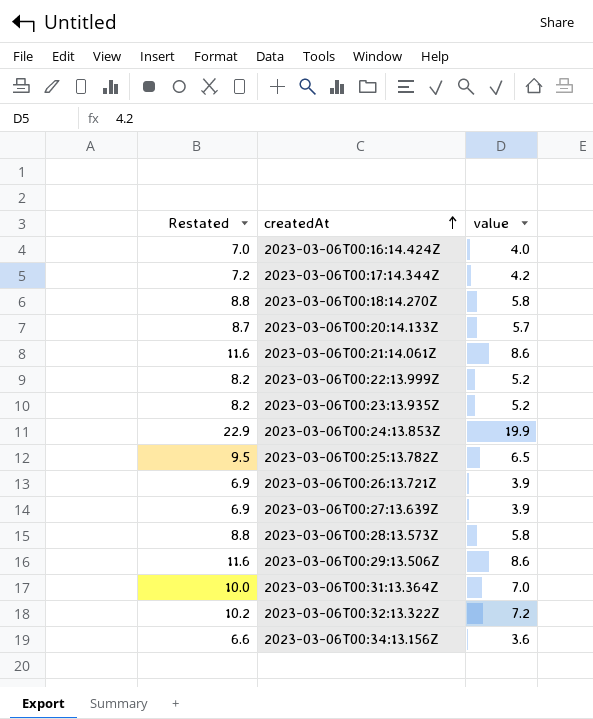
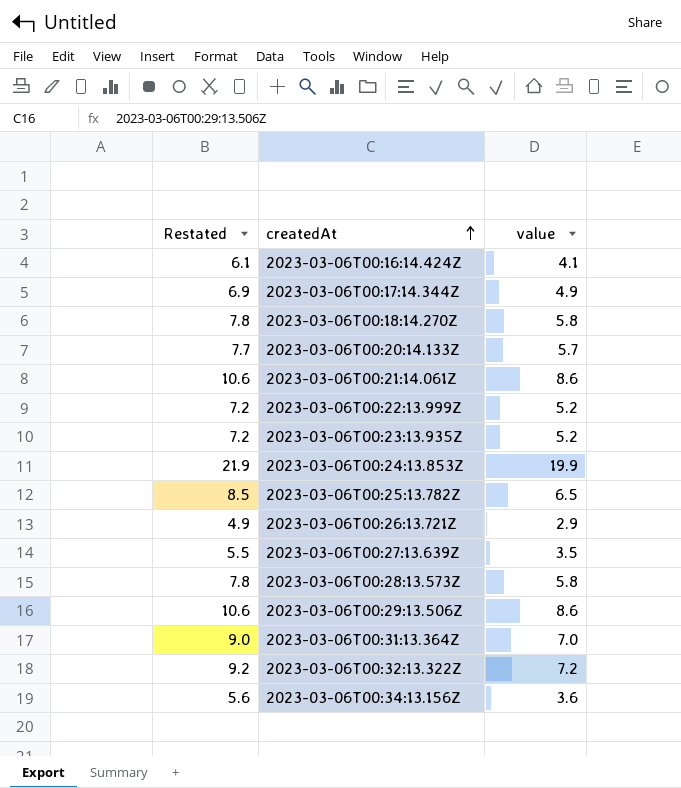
column Restated | formula: [value] + 3 -> [value] + 2
2023-03-06T00:16:14.424Z | value: 4.0 -> 4.1
2023-03-06T00:17:14.344Z | value: 4.2 -> 4.9
2023-03-06T00:26:13.721Z | value: 3.9 -> 2.9
2023-03-06T00:27:13.639Z | value: 3.9 -> 3.5

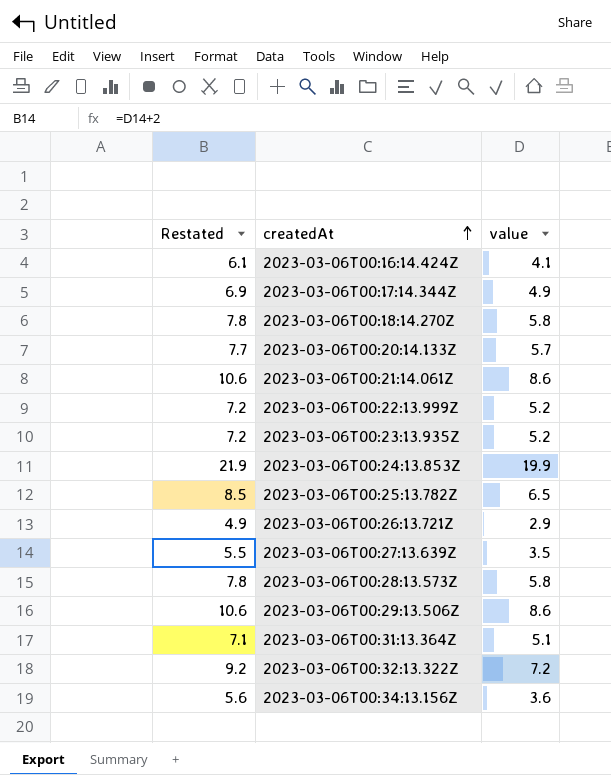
2023-03-06T00:31:13.364Z | Restated: 9.0 -> 7.1
2023-03-06T00:31:13.364Z | value: 7.0 -> 5.1

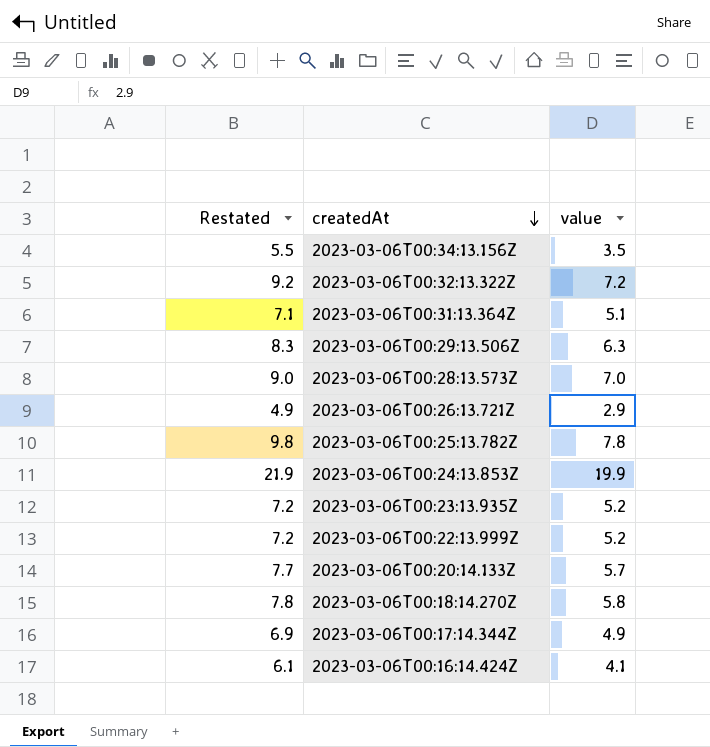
row order: createdAt ascending -> createdAt descending
row 2023-03-06T00:21:14.061Z: 10.6 | 8.6 -> none
row 2023-03-06T00:27:13.639Z: 5.5 | 3.5 -> none
2023-03-06T00:34:13.156Z | Restated: 5.6 -> 5.5
2023-03-06T00:34:13.156Z | value: 3.6 -> 3.5
2023-03-06T00:29:13.506Z | Restated: 10.6 -> 8.3
2023-03-06T00:29:13.506Z | value: 8.6 -> 6.3
2023-03-06T00:28:13.573Z | Restated: 7.8 -> 9.0
2023-03-06T00:28:13.573Z | value: 5.8 -> 7.0
2023-03-06T00:25:13.782Z | Restated: 8.5 -> 9.8
2023-03-06T00:25:13.782Z | value: 6.5 -> 7.8

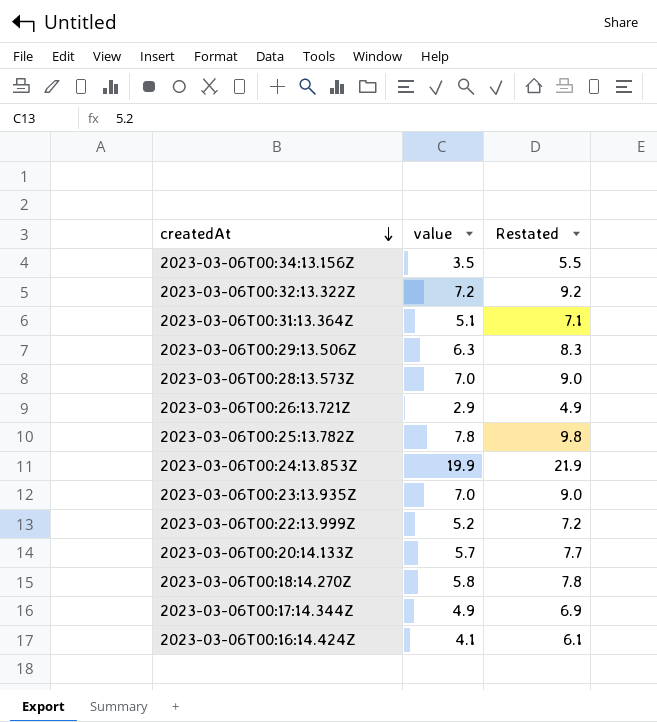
column Restated | position: 1 -> 3
2023-03-06T00:23:13.935Z | value: 5.2 -> 7.0
2023-03-06T00:23:13.935Z | Restated: 7.2 -> 9.0

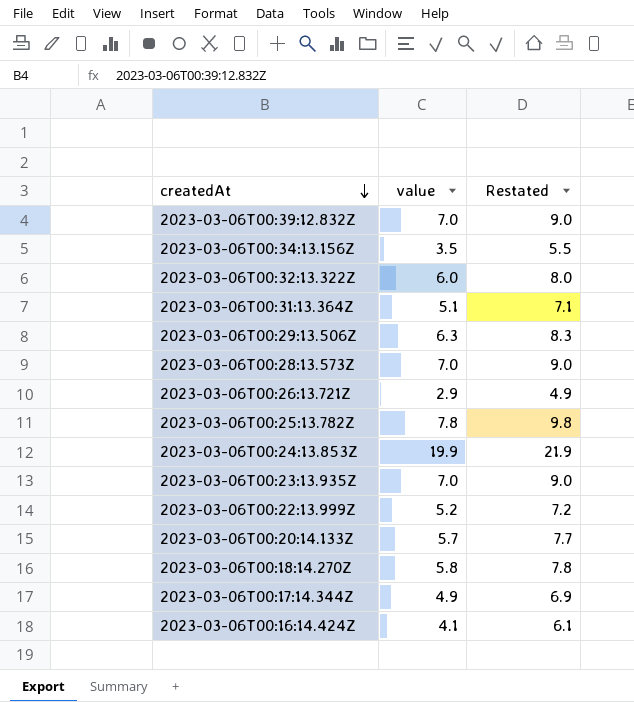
row 2023-03-06T00:39:12.832Z: none -> 7.0 | 9.0
2023-03-06T00:32:13.322Z | value: 7.2 -> 6.0
2023-03-06T00:32:13.322Z | Restated: 9.2 -> 8.0

